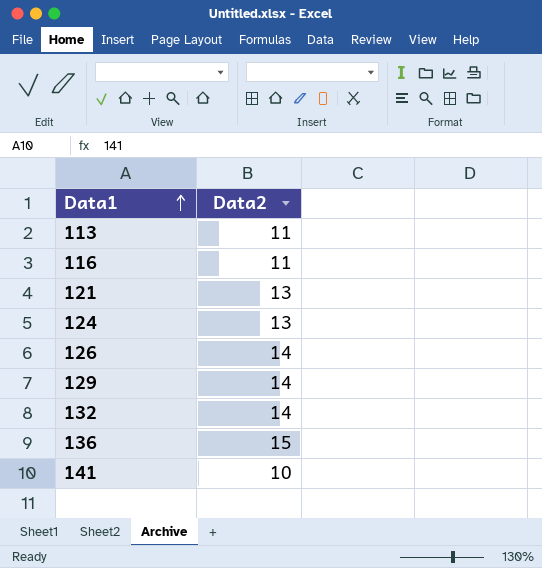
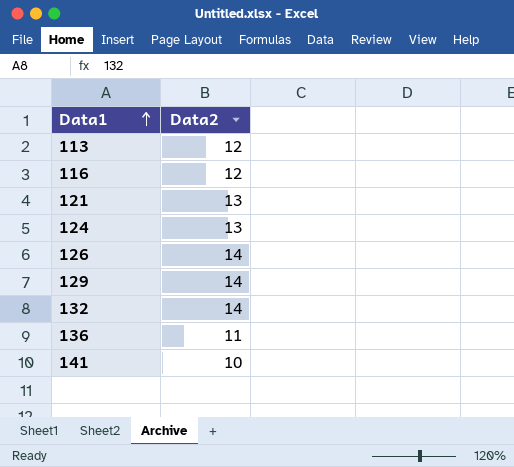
113 | Data2: 11 -> 12
116 | Data2: 11 -> 12
136 | Data2: 15 -> 11

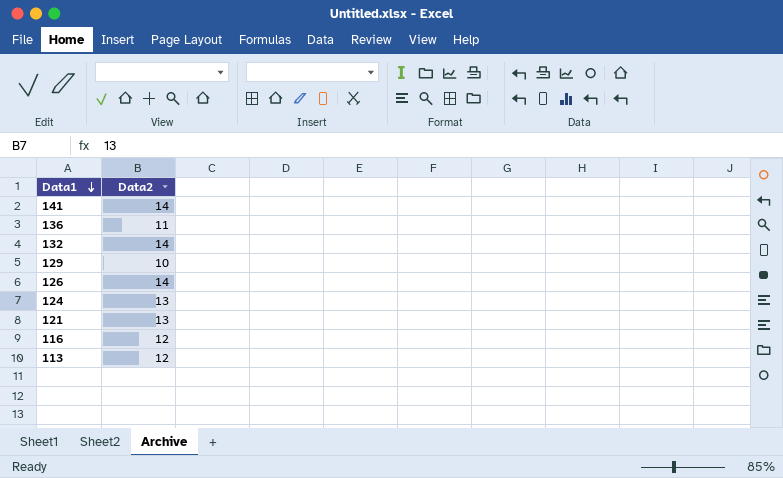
row order: Data1 ascending -> Data1 descending
141 | Data2: 10 -> 14
129 | Data2: 14 -> 10

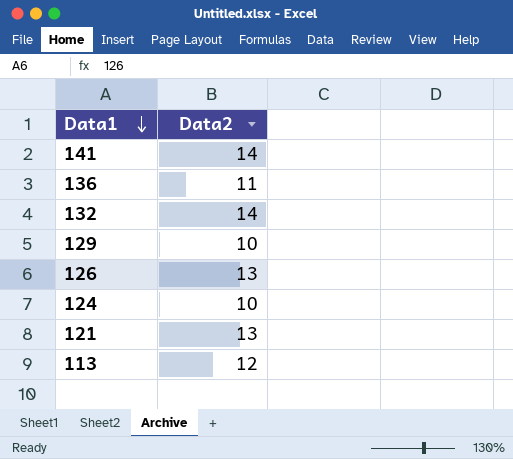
row 116: 12 -> none
126 | Data2: 14 -> 13
124 | Data2: 13 -> 10

